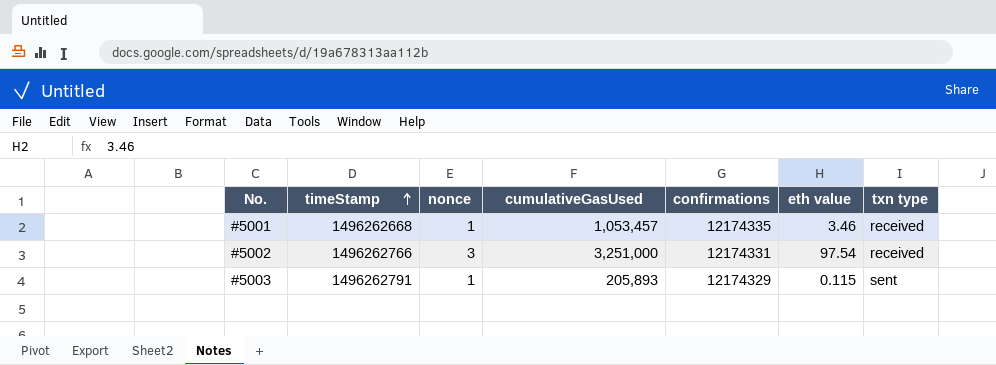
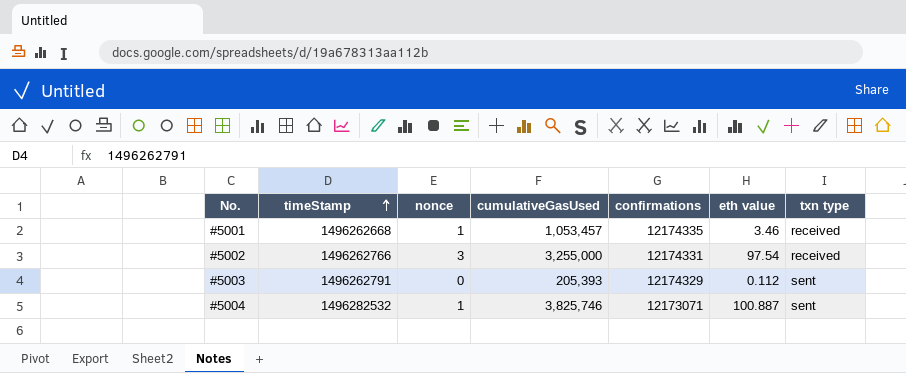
#5002 | cumulativeGasUsed: 3,251,000 -> 3,255,000
#5003 | nonce: 1 -> 0
#5003 | cumulativeGasUsed: 205,893 -> 205,393
#5003 | eth value: 0.115 -> 0.112
row #5004: none -> 1496282532 | 1 | 3,825,746 | 12173071 | 100.887 | sent

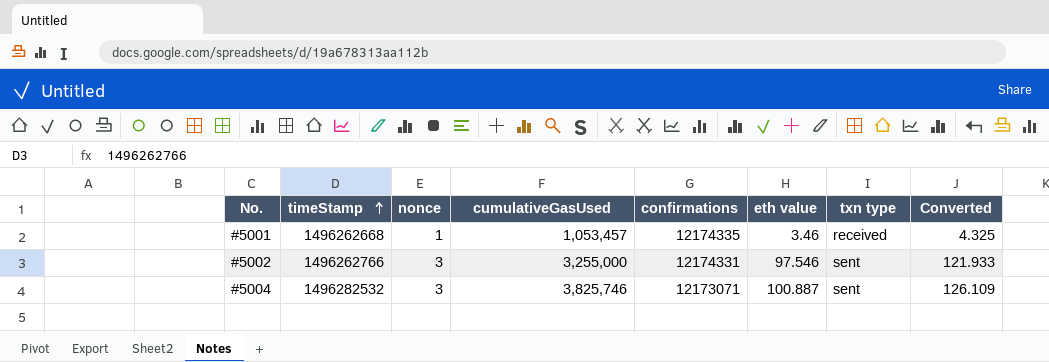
column Converted | formula: none -> [eth value] * 1.25
row #5003: 1496262791 | 0 | 205,393 | 12174329 | 0.112 | sent -> none
#5002 | eth value: 97.54 -> 97.546
#5002 | txn type: received -> sent
#5004 | nonce: 1 -> 3

